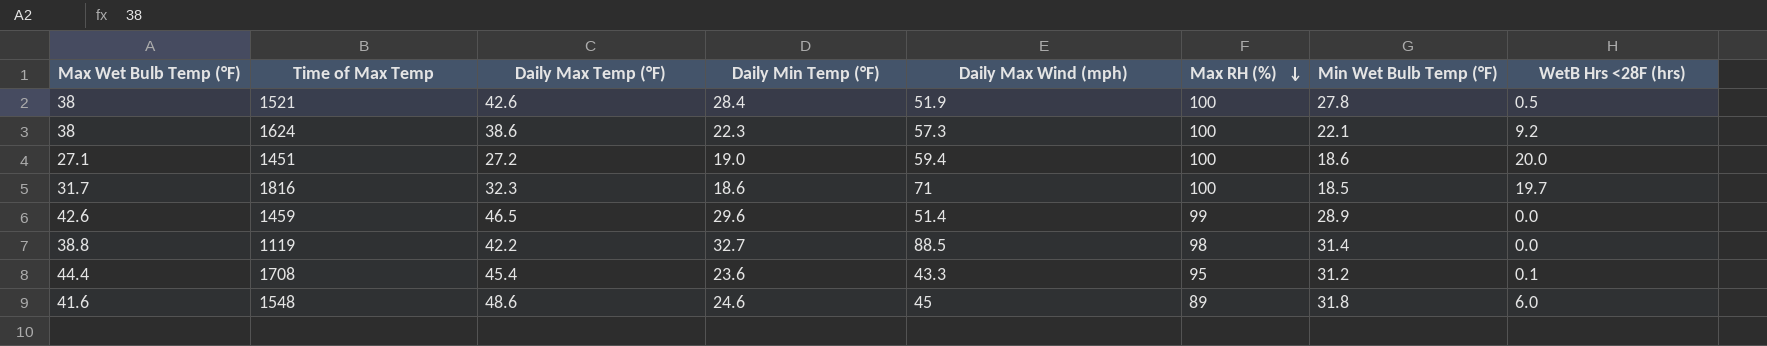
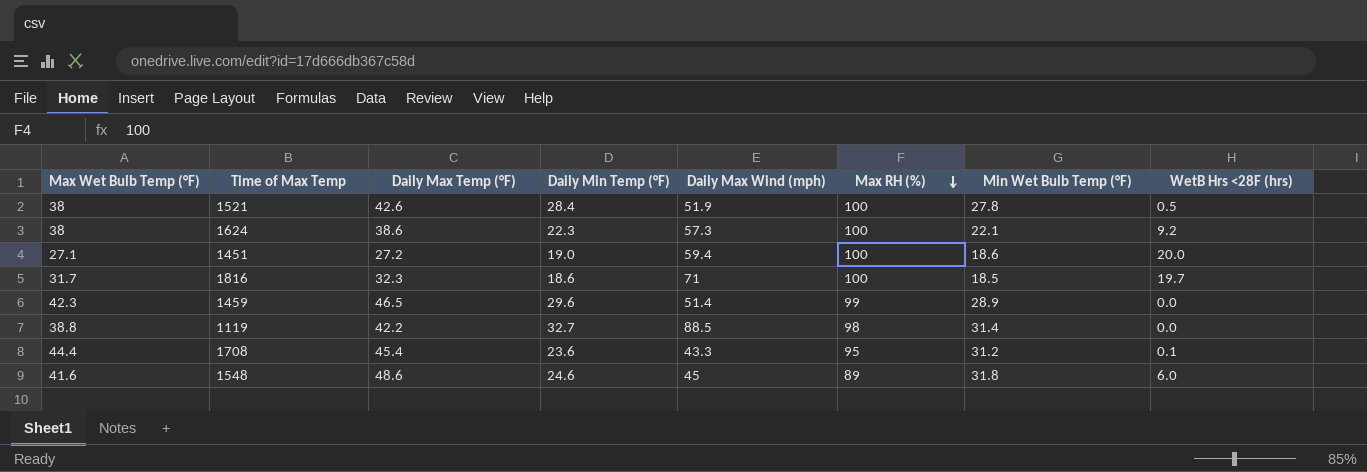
1459 | Max Wet Bulb Temp (°F): 42.6 -> 42.3

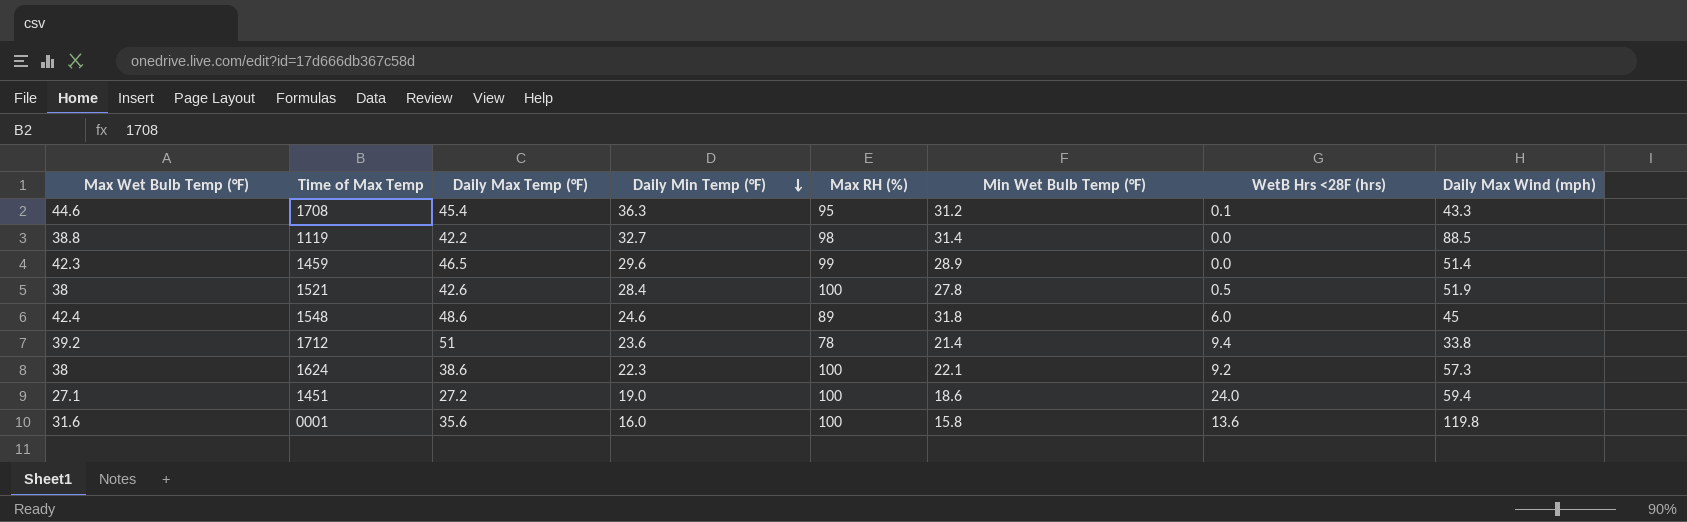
row order: Max RH (%) descending -> Daily Min Temp (°F) descending
column Daily Max Wind (mph) | position: 5 -> 8
row 1816: 31.7 | 32.3 | 18.6 | 71 | 100 | 18.5 | 19.7 -> none
1708 | Max Wet Bulb Temp (°F): 44.4 -> 44.6
1708 | Daily Min Temp (°F): 23.6 -> 36.3
1548 | Max Wet Bulb Temp (°F): 41.6 -> 42.4
row 1712: none -> 39.2 | 51 | 23.6 | 78 | 21.4 | 9.4 | 33.8
1451 | WetB Hrs <28F (hrs): 20.0 -> 24.0
row 0001: none -> 31.6 | 35.6 | 16.0 | 100 | 15.8 | 13.6 | 119.8

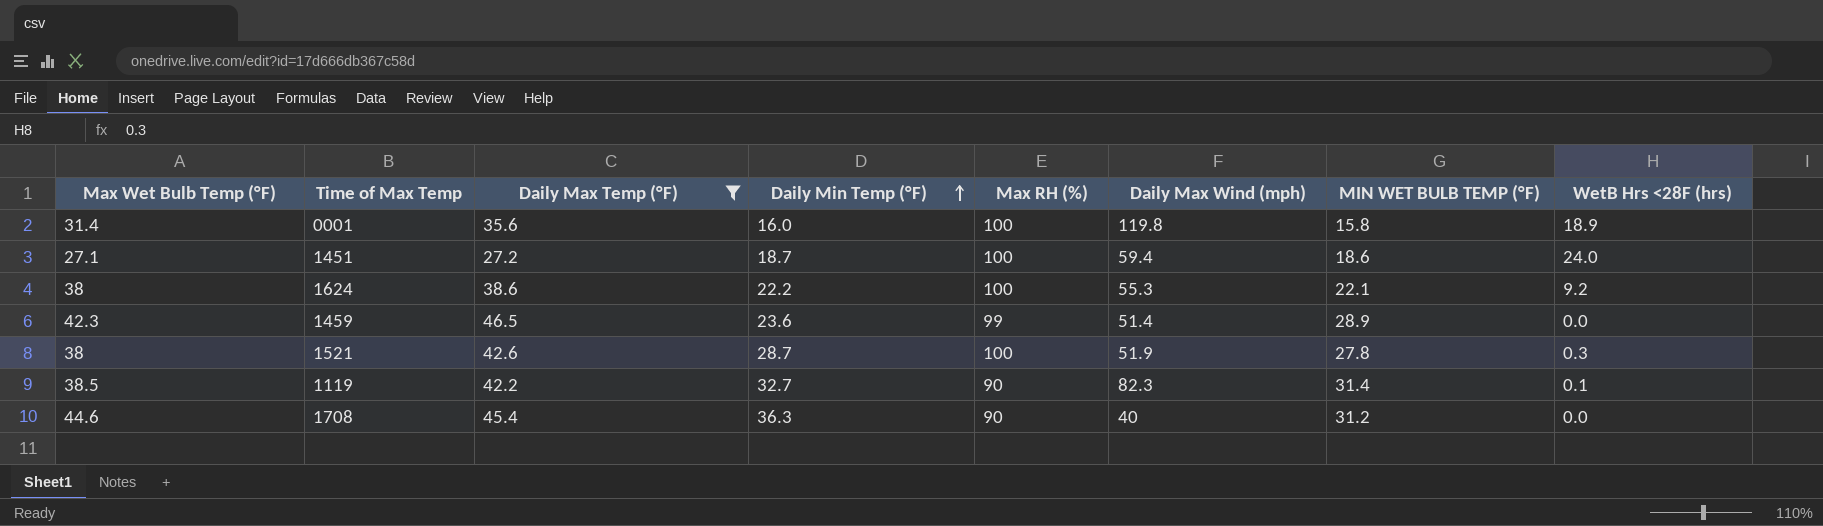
filter: none -> Daily Max Temp (°F) <= 46.5
row order: Daily Min Temp (°F) descending -> Daily Min Temp (°F) ascending
column Daily Max Wind (mph) | position: 8 -> 6
column name: Min Wet Bulb Temp (°F) -> MIN WET BULB TEMP (°F)
0001 | Max Wet Bulb Temp (°F): 31.6 -> 31.4
0001 | WetB Hrs <28F (hrs): 13.6 -> 18.9
1451 | Daily Min Temp (°F): 19.0 -> 18.7
1624 | Daily Min Temp (°F): 22.3 -> 22.2
1624 | Daily Max Wind (mph): 57.3 -> 55.3
1459 | Daily Min Temp (°F): 29.6 -> 23.6
1521 | Daily Min Temp (°F): 28.4 -> 28.7
1521 | WetB Hrs <28F (hrs): 0.5 -> 0.3
1119 | Max Wet Bulb Temp (°F): 38.8 -> 38.5
1119 | Max RH (%): 98 -> 90
1119 | Daily Max Wind (mph): 88.5 -> 82.3
1119 | WetB Hrs <28F (hrs): 0.0 -> 0.1
1708 | Max RH (%): 95 -> 90
1708 | Daily Max Wind (mph): 43.3 -> 40
1708 | WetB Hrs <28F (hrs): 0.1 -> 0.0

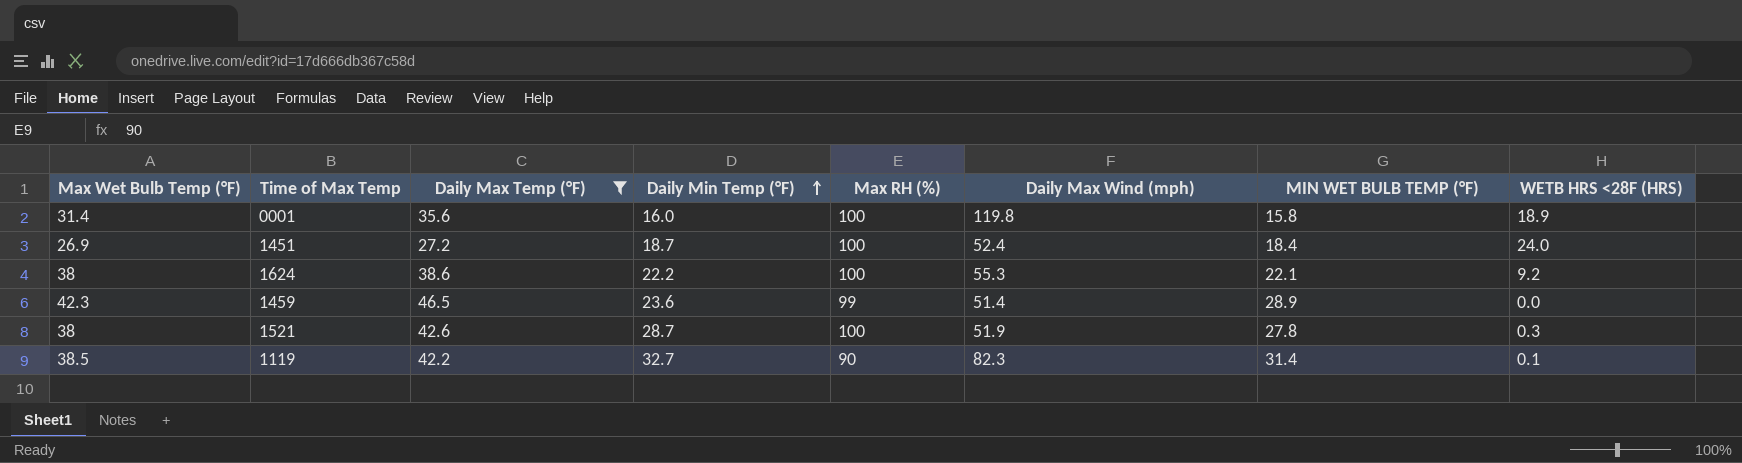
column name: WetB Hrs <28F (hrs) -> WETB HRS <28F (HRS)
row 1708: 44.6 | 45.4 | 36.3 | 90 | 40 | 31.2 | 0.0 -> none
1451 | Max Wet Bulb Temp (°F): 27.1 -> 26.9
1451 | Daily Max Wind (mph): 59.4 -> 52.4
1451 | MIN WET BULB TEMP (°F): 18.6 -> 18.4

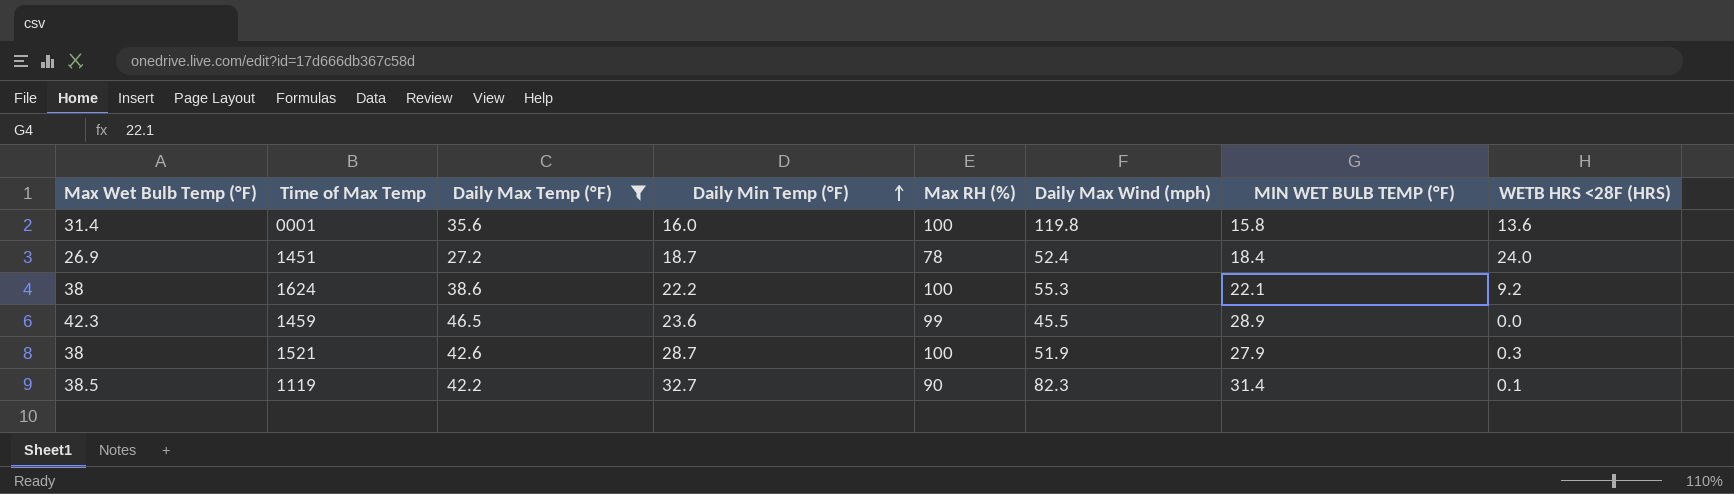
0001 | WETB HRS <28F (HRS): 18.9 -> 13.6
1451 | Max RH (%): 100 -> 78
1459 | Daily Max Wind (mph): 51.4 -> 45.5
1521 | MIN WET BULB TEMP (°F): 27.8 -> 27.9

